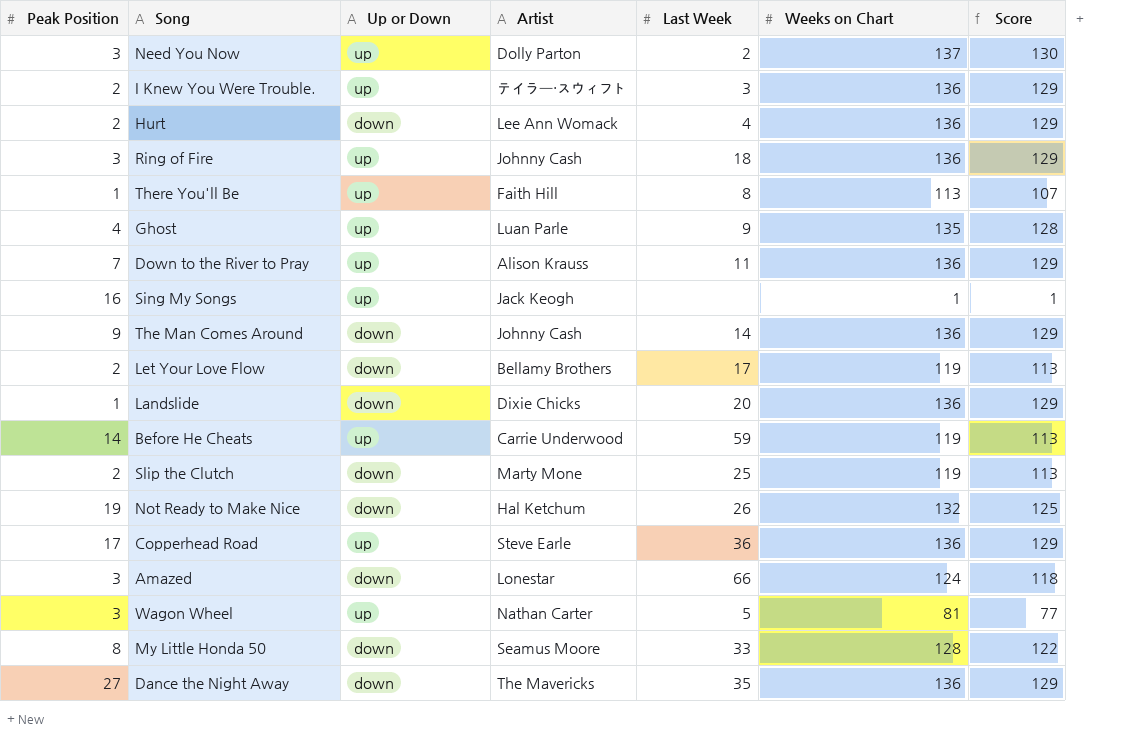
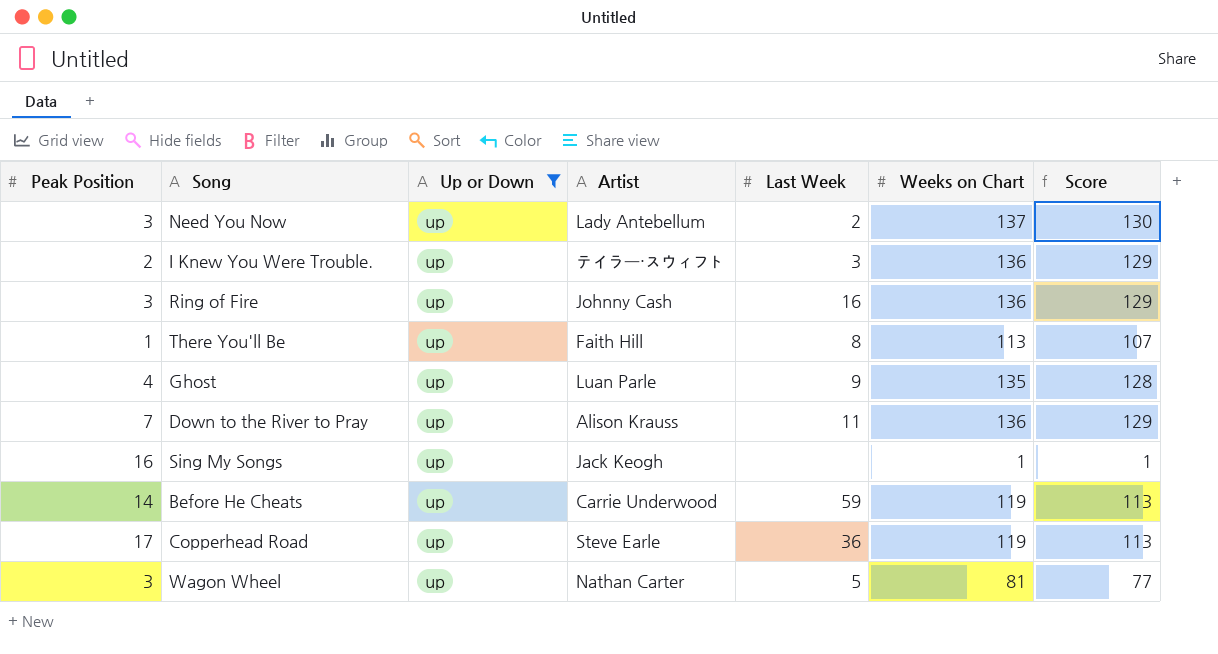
filter: none -> Up or Down = up
Need You Now | Artist: Dolly Parton -> Lady Antebellum
Ring of Fire | Last Week: 18 -> 16
Copperhead Road | Weeks on Chart: 136 -> 119
Copperhead Road | Score: 129 -> 113

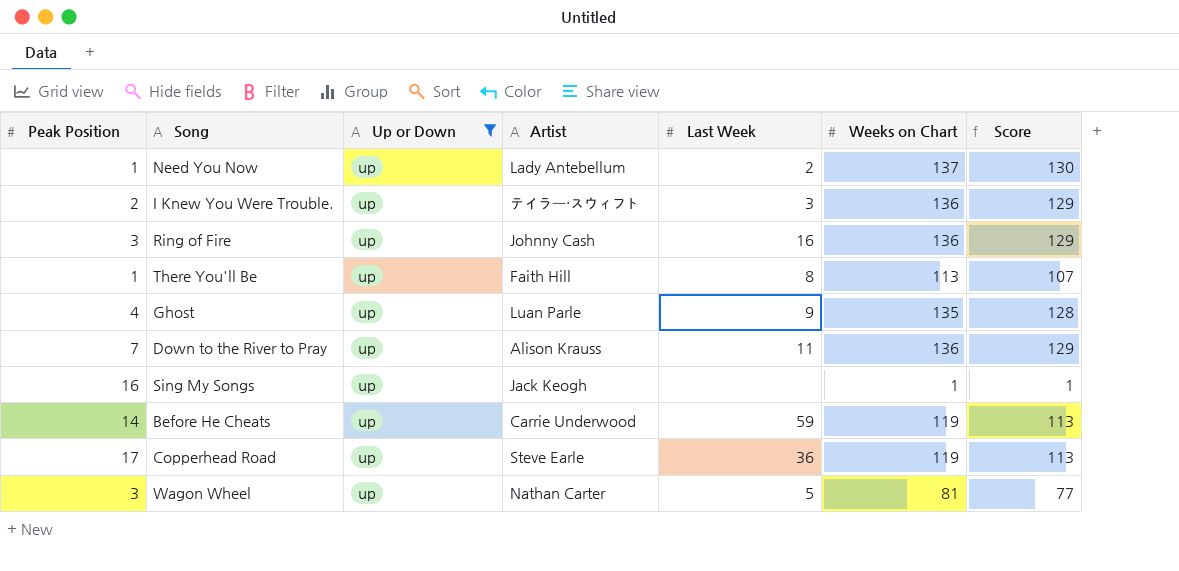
Need You Now | Peak Position: 3 -> 1

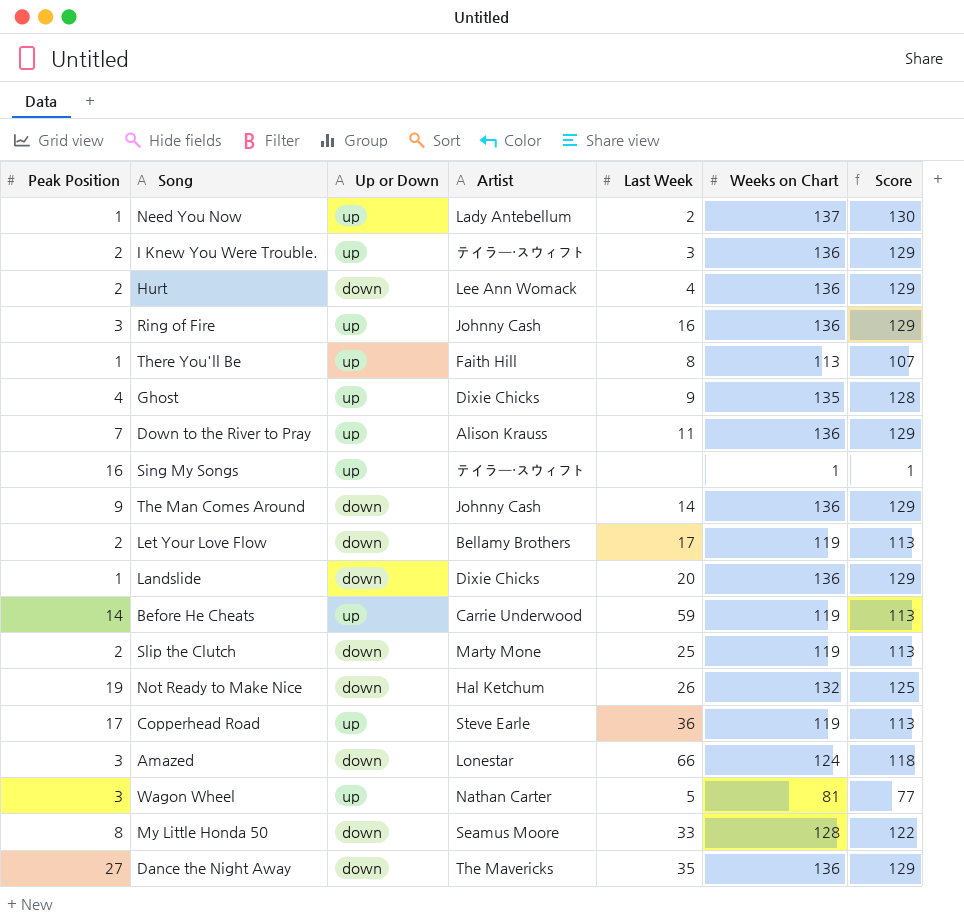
filter: Up or Down = up -> none
Ghost | Artist: Luan Parle -> Dixie Chicks
Sing My Songs | Artist: Jack Keogh -> テイラー・スウィフト

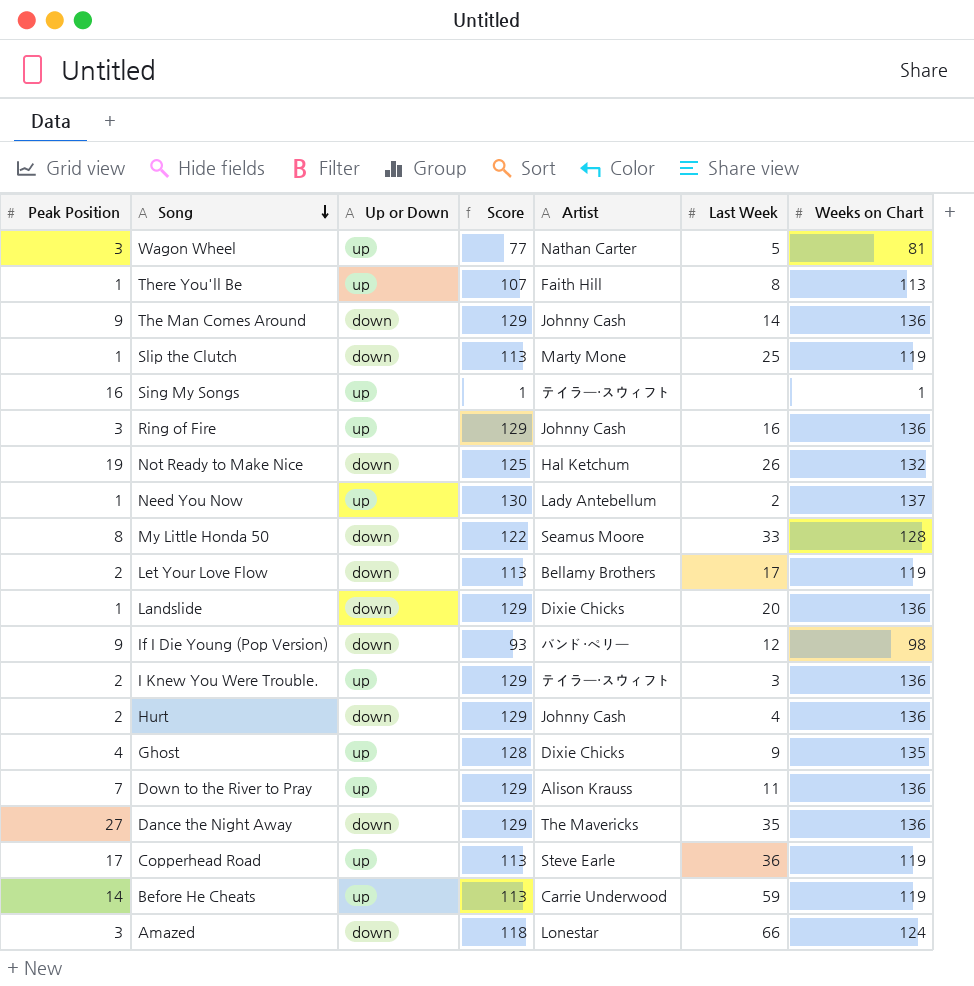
row order: none -> Song descending
column Score | position: 7 -> 4
Slip the Clutch | Peak Position: 2 -> 1
row If I Die Young (Pop Version): none -> 9 | down | 93 | バンド・ペリー | 12 | 98
Hurt | Artist: Lee Ann Womack -> Johnny Cash

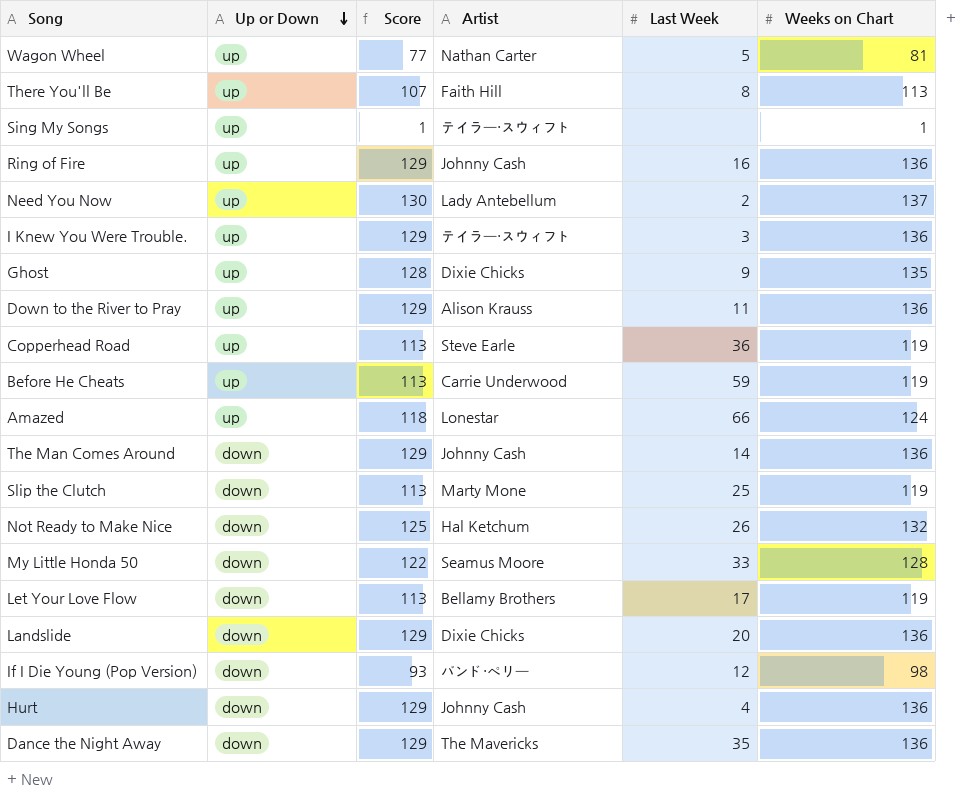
row order: Song descending -> Up or Down descending
column Peak Position | position: 1 -> none
Amazed | Up or Down: down -> up

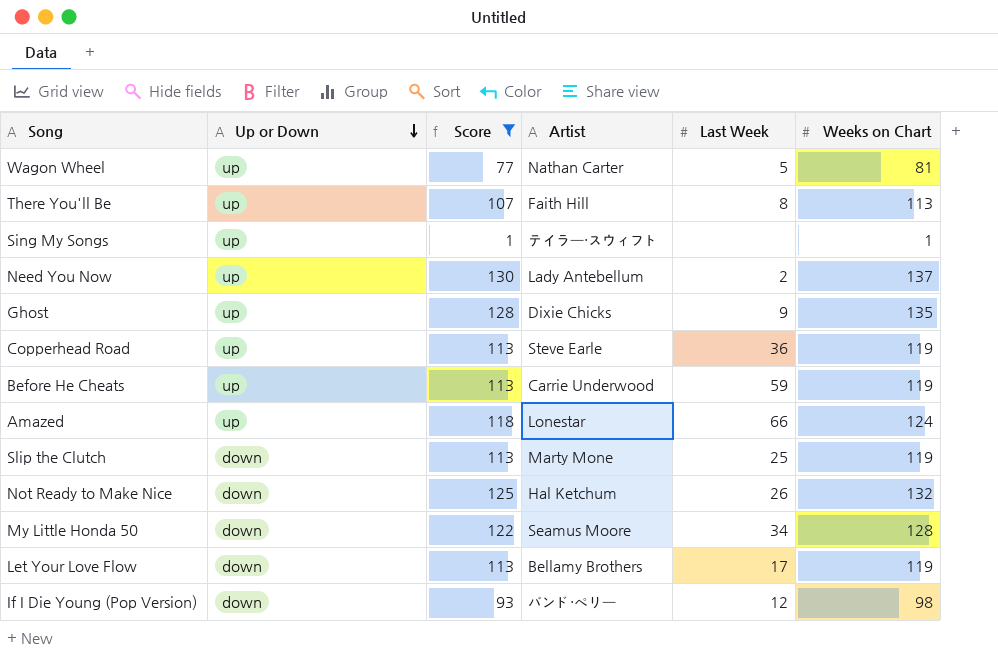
filter: none -> Score != 129
My Little Honda 50 | Last Week: 33 -> 34

